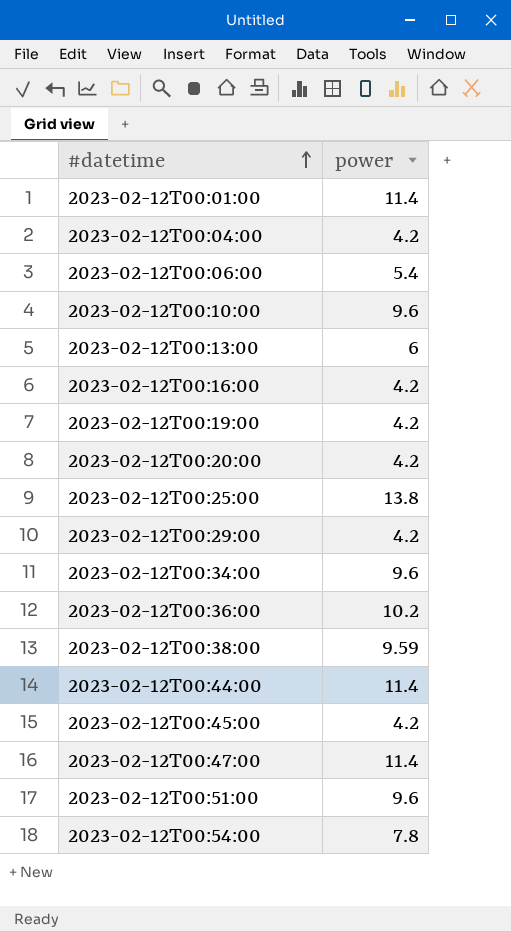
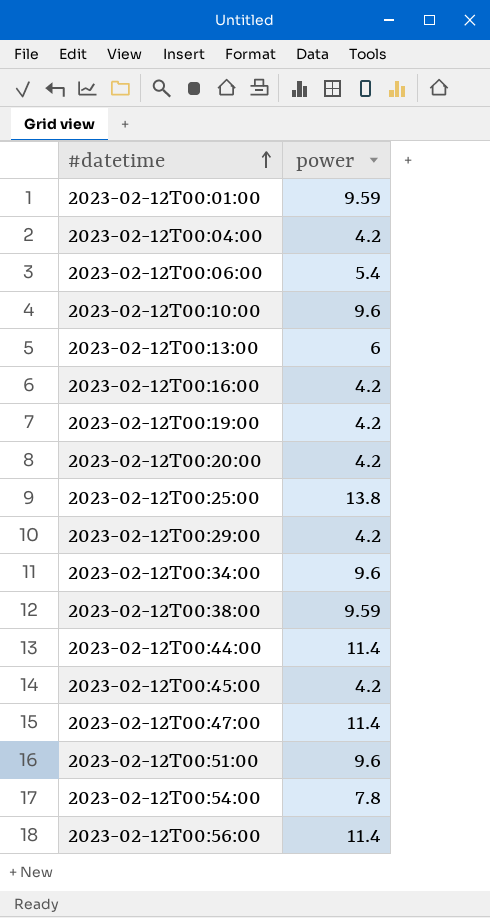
row 2023-02-12T00:36:00: 10.2 -> none
2023-02-12T00:01:00 | power: 11.4 -> 9.59
row 2023-02-12T00:56:00: none -> 11.4

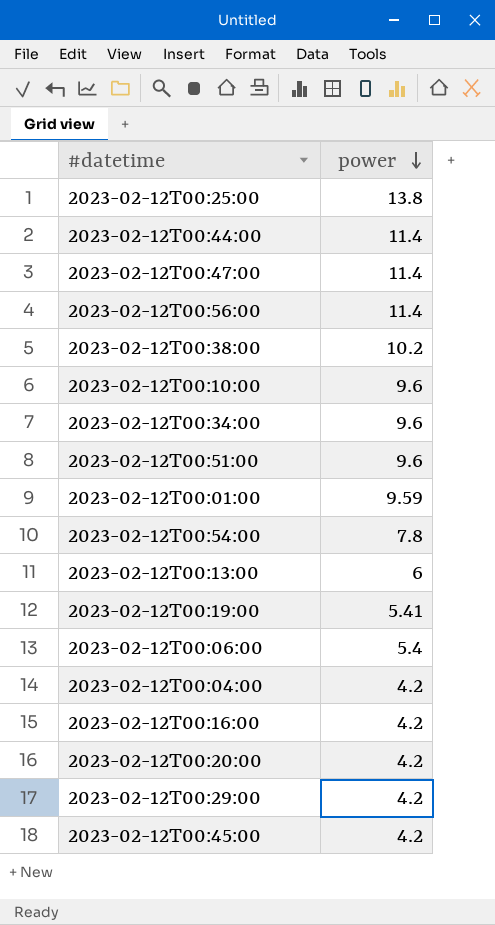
row order: #datetime ascending -> power descending
2023-02-12T00:38:00 | power: 9.59 -> 10.2
2023-02-12T00:19:00 | power: 4.2 -> 5.41

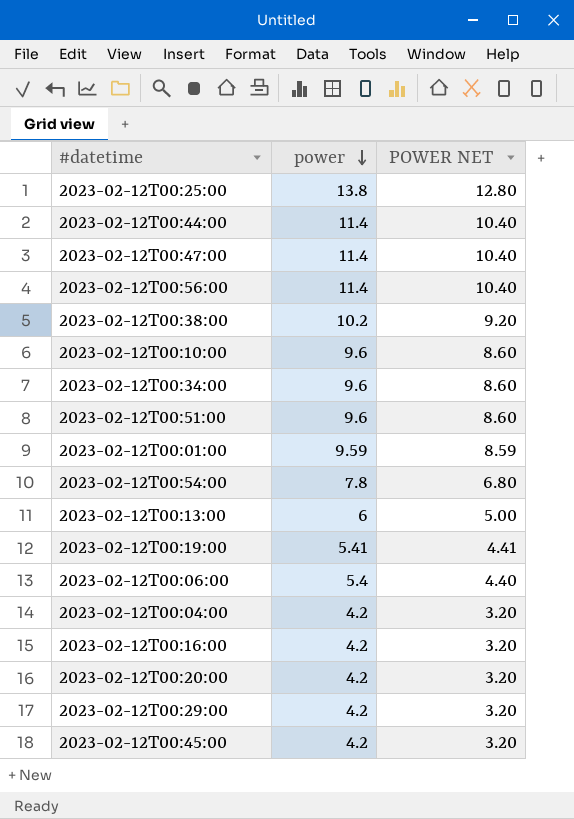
column POWER NET | formula: none -> [power] - 1

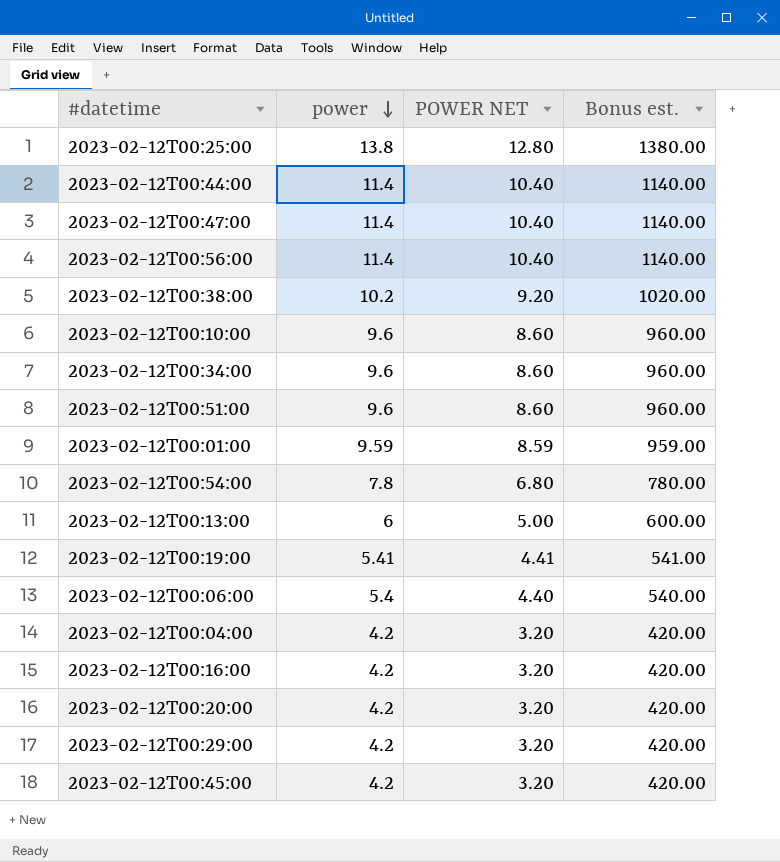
column Bonus est. | formula: none -> [power] * 100

